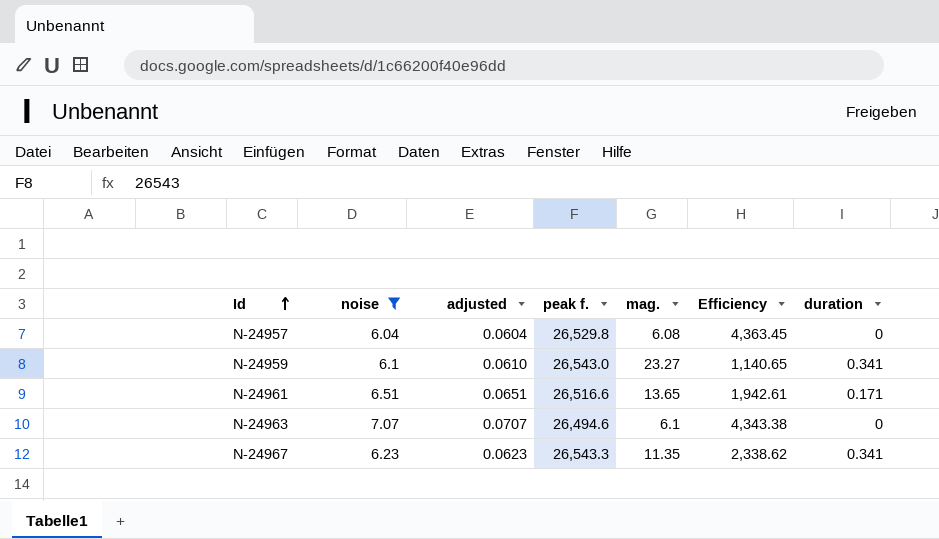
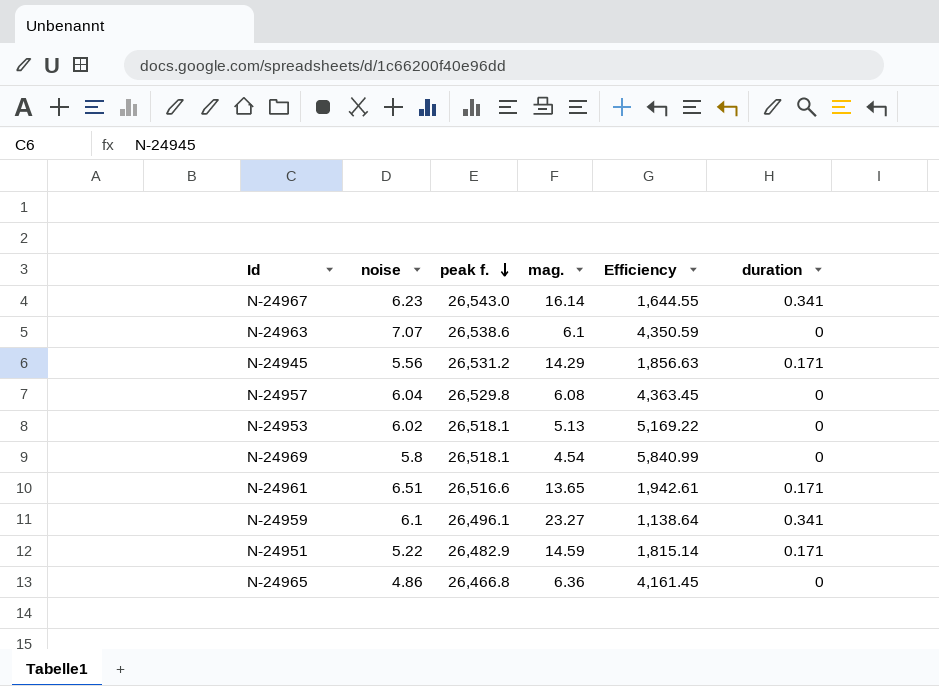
filter: noise >= 6.04 -> none
row order: Id ascending -> peak f. descending
column adjusted | formula: [noise] * 0.01 -> none
N-24967 | peak f.: 26,543.3 -> 26,543.0
N-24967 | mag.: 11.35 -> 16.14
N-24967 | Efficiency: 2,338.62 -> 1,644.55
N-24963 | peak f.: 26,494.6 -> 26,538.6
N-24963 | Efficiency: 4,343.38 -> 4,350.59
N-24959 | peak f.: 26,543.0 -> 26,496.1
N-24959 | Efficiency: 1,140.65 -> 1,138.64

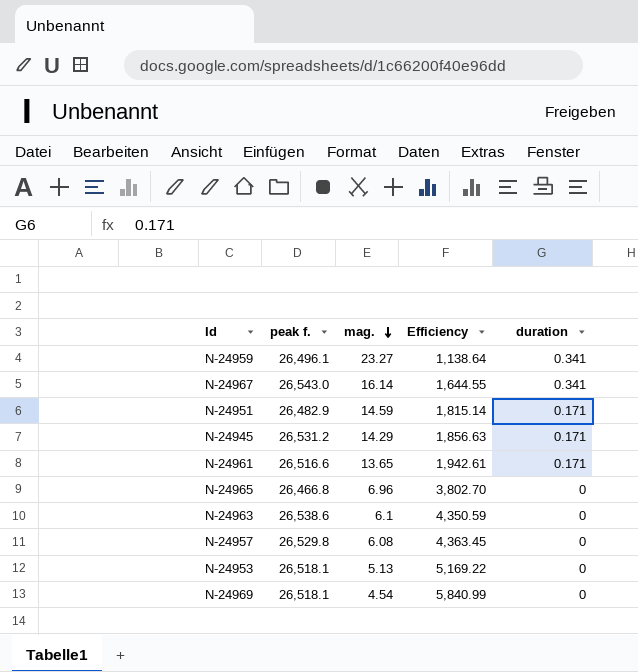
row order: peak f. descending -> mag. descending
column noise | position: 2 -> none
N-24965 | mag.: 6.36 -> 6.96
N-24965 | Efficiency: 4,161.45 -> 3,802.70

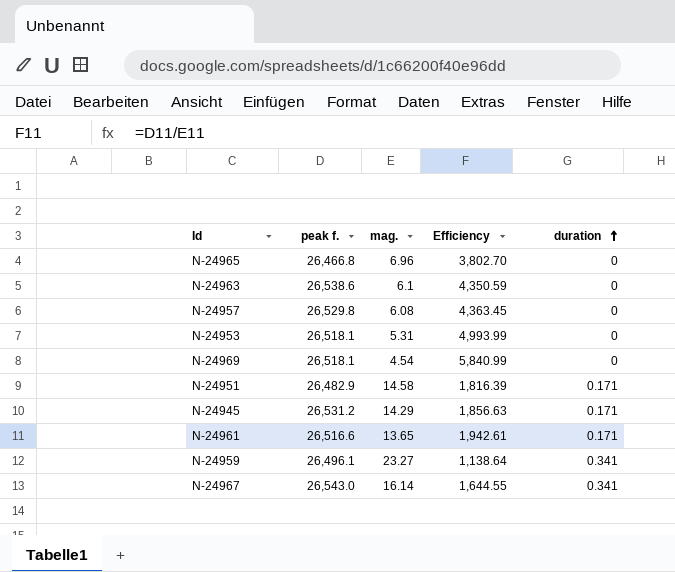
row order: mag. descending -> duration ascending
N-24953 | mag.: 5.13 -> 5.31
N-24953 | Efficiency: 5,169.22 -> 4,993.99
N-24951 | mag.: 14.59 -> 14.58
N-24951 | Efficiency: 1,815.14 -> 1,816.39

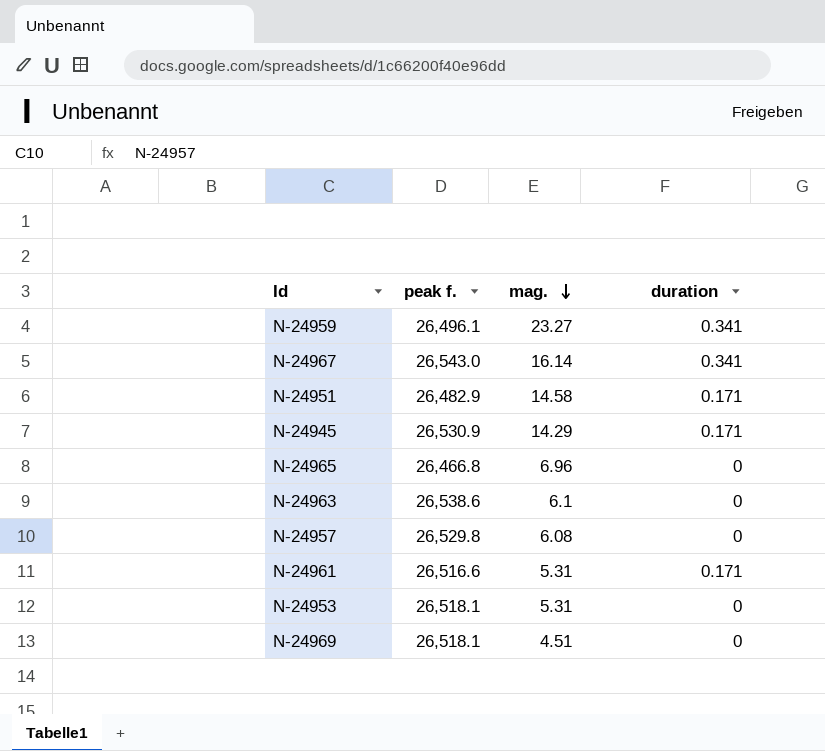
row order: duration ascending -> mag. descending
column Efficiency | formula: [peak f.] / [mag.] -> none
N-24945 | peak f.: 26,531.2 -> 26,530.9
N-24961 | mag.: 13.65 -> 5.31
N-24969 | mag.: 4.54 -> 4.51

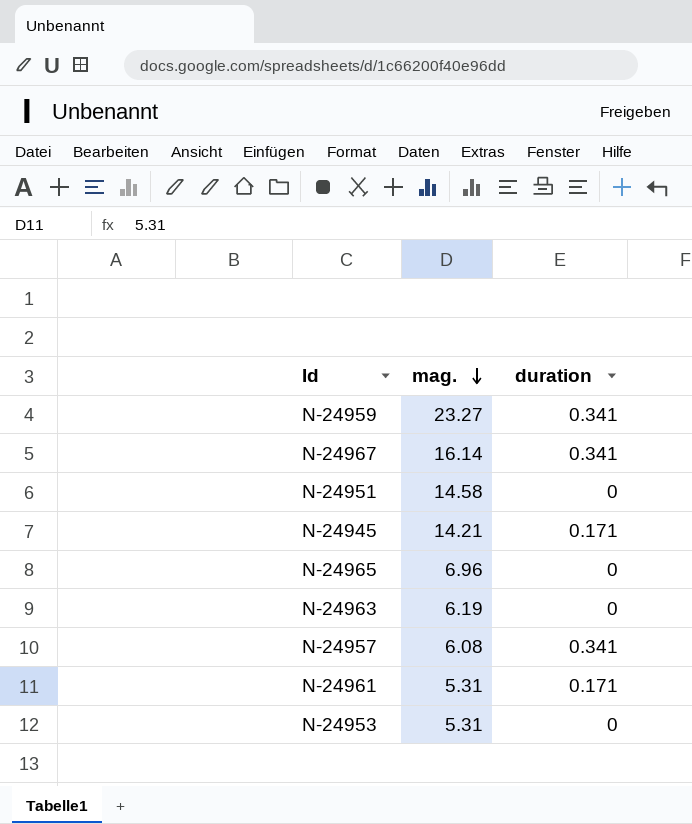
column peak f. | position: 2 -> none
row N-24969: 26,518.1 | 4.51 | 0 -> none
N-24951 | duration: 0.171 -> 0
N-24945 | mag.: 14.29 -> 14.21
N-24963 | mag.: 6.1 -> 6.19
N-24957 | duration: 0 -> 0.341

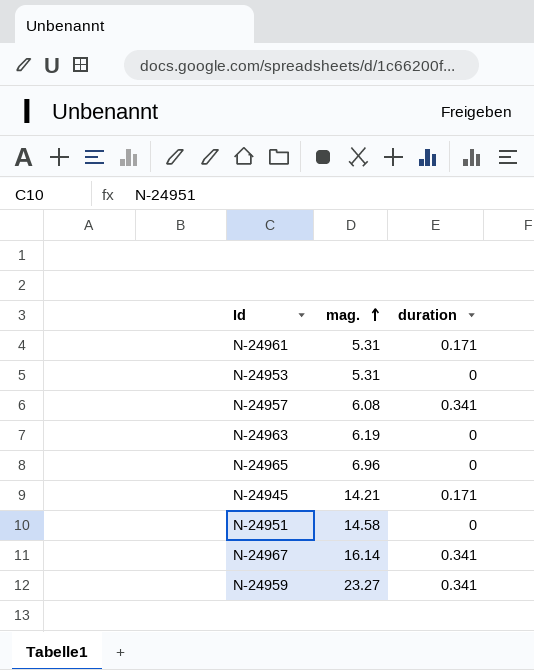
row order: mag. descending -> mag. ascending

